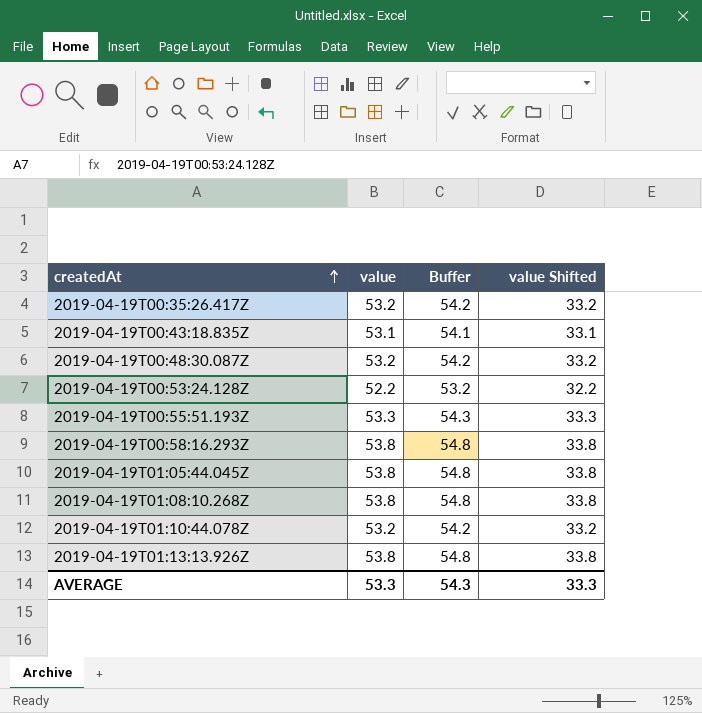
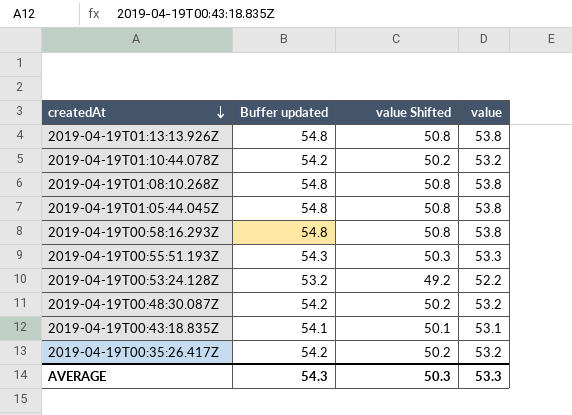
row order: createdAt ascending -> createdAt descending
column name: Buffer -> Buffer updated
column value Shifted | formula: [value] - 20 -> [value] - 3
column value | position: 2 -> 4
AVERAGE | value Shifted: 33.3 -> 50.3

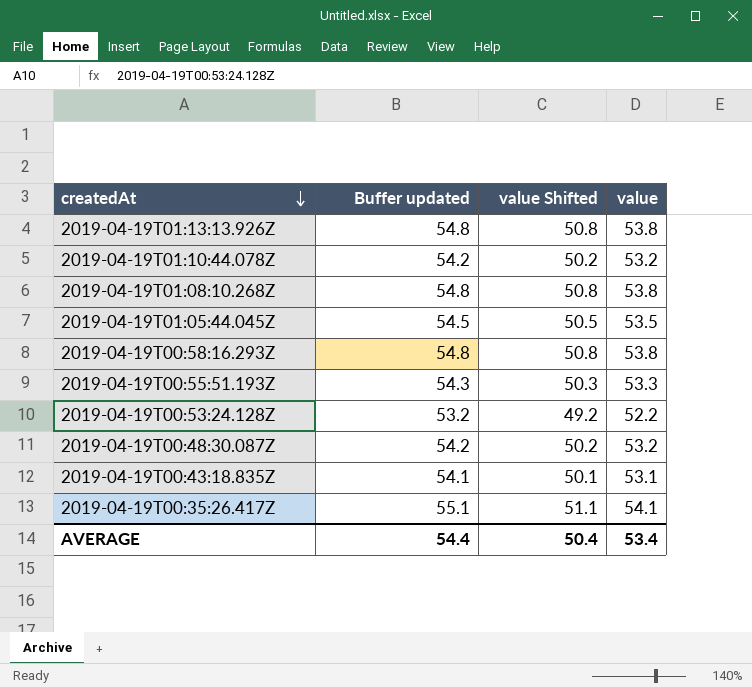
2019-04-19T01:05:44.045Z | Buffer updated: 54.8 -> 54.5
2019-04-19T01:05:44.045Z | value Shifted: 50.8 -> 50.5
2019-04-19T01:05:44.045Z | value: 53.8 -> 53.5
2019-04-19T00:35:26.417Z | Buffer updated: 54.2 -> 55.1
2019-04-19T00:35:26.417Z | value Shifted: 50.2 -> 51.1
2019-04-19T00:35:26.417Z | value: 53.2 -> 54.1
AVERAGE | Buffer updated: 54.3 -> 54.4
AVERAGE | value Shifted: 50.3 -> 50.4
AVERAGE | value: 53.3 -> 53.4

